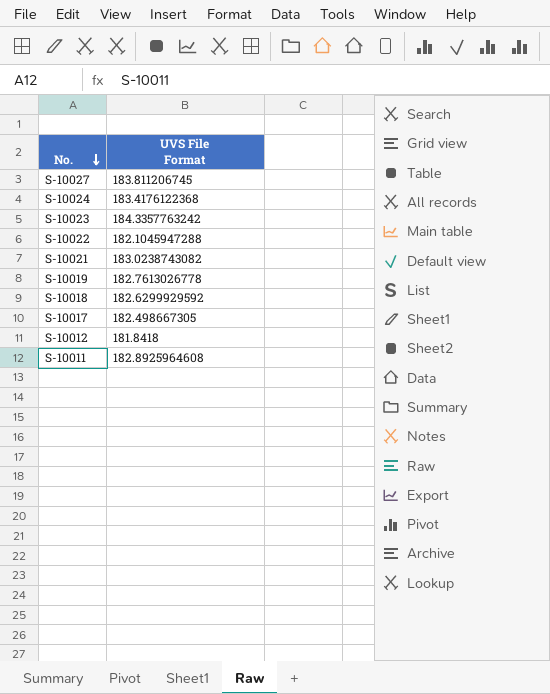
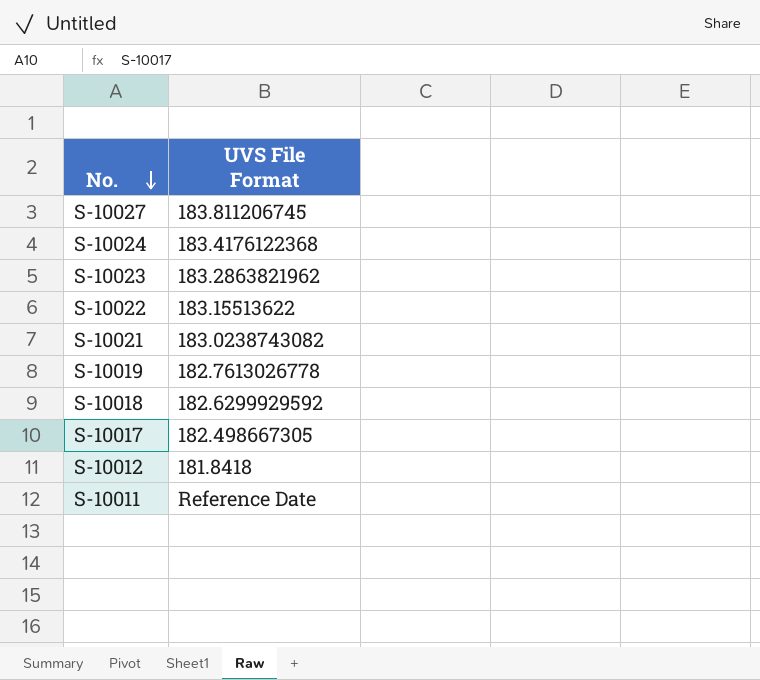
S-10023 | UVS File Format: 184.3357763242 -> 183.2863821962
S-10022 | UVS File Format: 182.1045947288 -> 183.15513622
S-10011 | UVS File Format: 182.8925964608 -> Reference Date

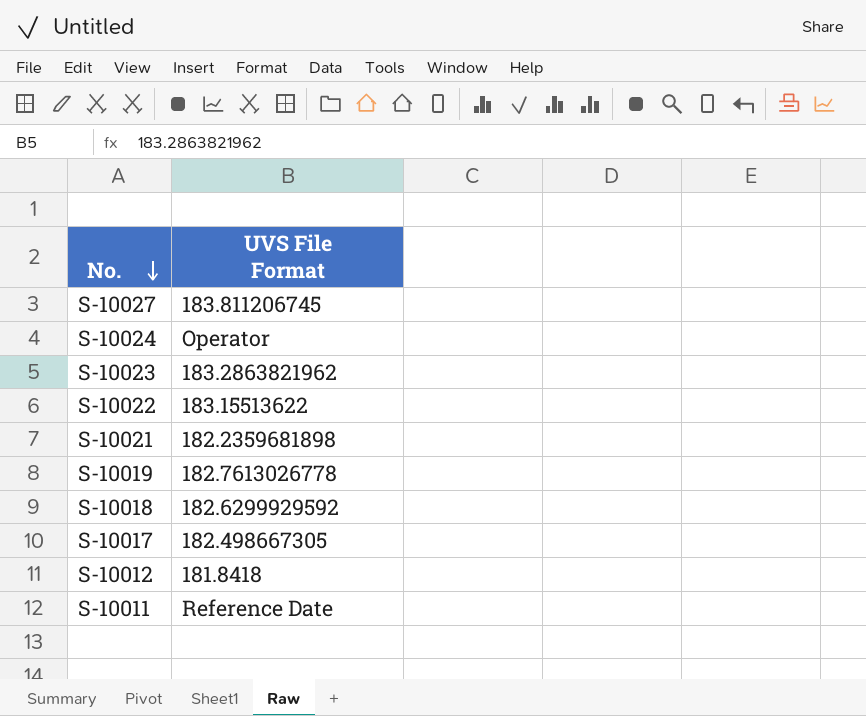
S-10024 | UVS File Format: 183.4176122368 -> Operator
S-10021 | UVS File Format: 183.0238743082 -> 182.2359681898

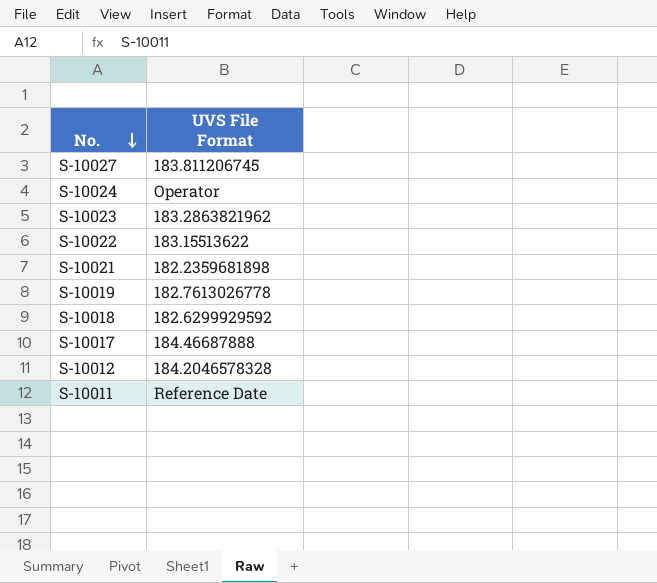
S-10017 | UVS File Format: 182.498667305 -> 184.46687888
S-10012 | UVS File Format: 181.8418 -> 184.2046578328

